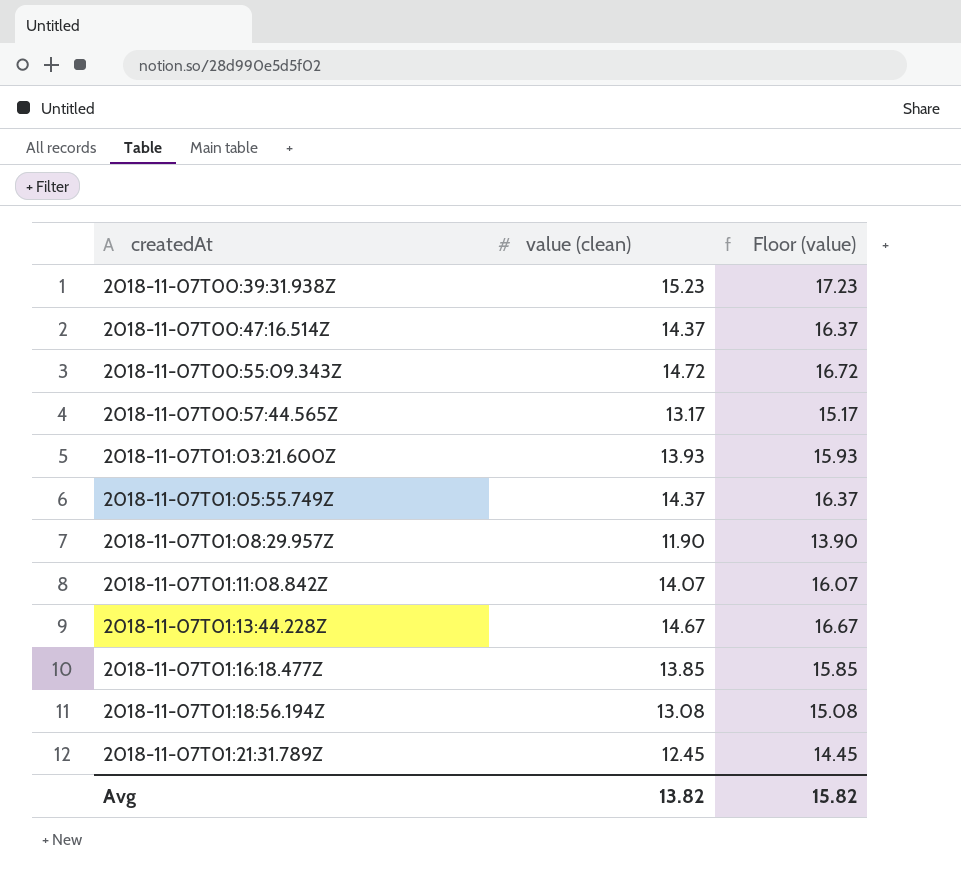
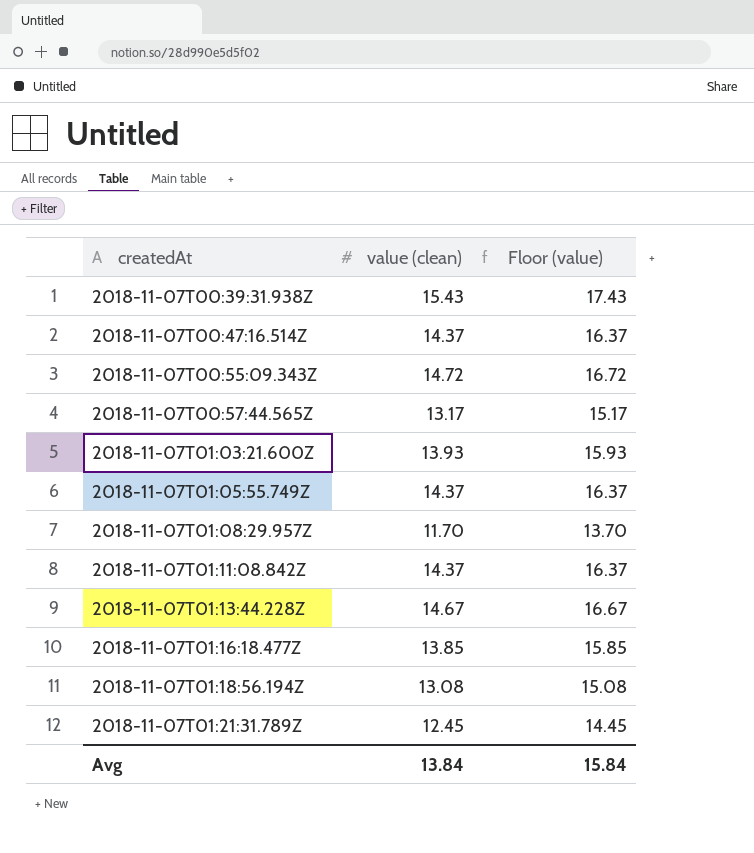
2018-11-07T00:39:31.938Z | value (clean): 15.23 -> 15.43
2018-11-07T00:39:31.938Z | Floor (value): 17.23 -> 17.43
2018-11-07T01:08:29.957Z | value (clean): 11.90 -> 11.70
2018-11-07T01:08:29.957Z | Floor (value): 13.90 -> 13.70
2018-11-07T01:11:08.842Z | value (clean): 14.07 -> 14.37
2018-11-07T01:11:08.842Z | Floor (value): 16.07 -> 16.37
Avg | value (clean): 13.82 -> 13.84
Avg | Floor (value): 15.82 -> 15.84

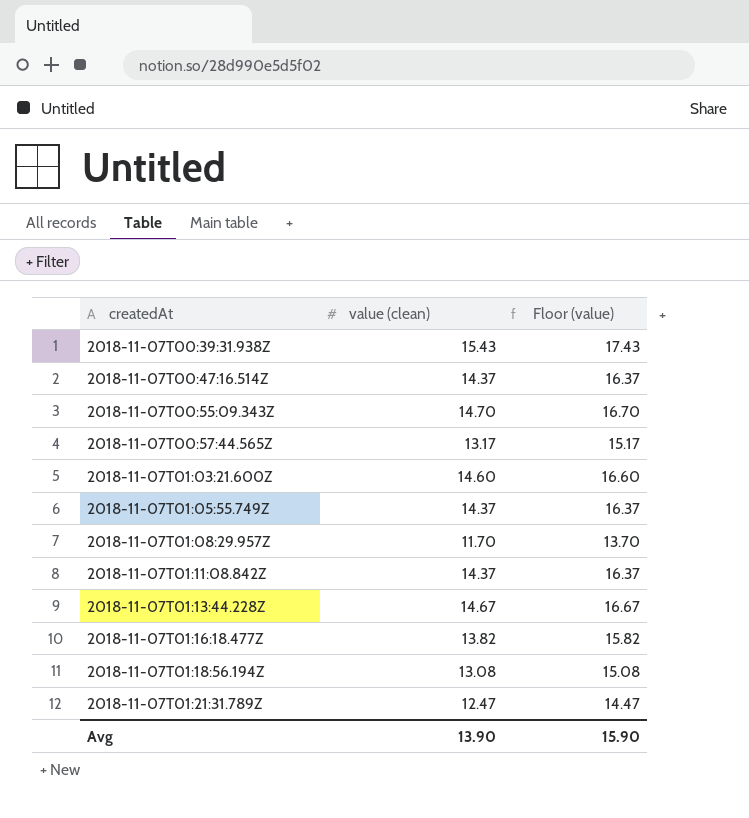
2018-11-07T00:55:09.343Z | value (clean): 14.72 -> 14.70
2018-11-07T00:55:09.343Z | Floor (value): 16.72 -> 16.70
2018-11-07T01:03:21.600Z | value (clean): 13.93 -> 14.60
2018-11-07T01:03:21.600Z | Floor (value): 15.93 -> 16.60
2018-11-07T01:16:18.477Z | value (clean): 13.85 -> 13.82
2018-11-07T01:16:18.477Z | Floor (value): 15.85 -> 15.82
2018-11-07T01:21:31.789Z | value (clean): 12.45 -> 12.47
2018-11-07T01:21:31.789Z | Floor (value): 14.45 -> 14.47
Avg | value (clean): 13.84 -> 13.90
Avg | Floor (value): 15.84 -> 15.90

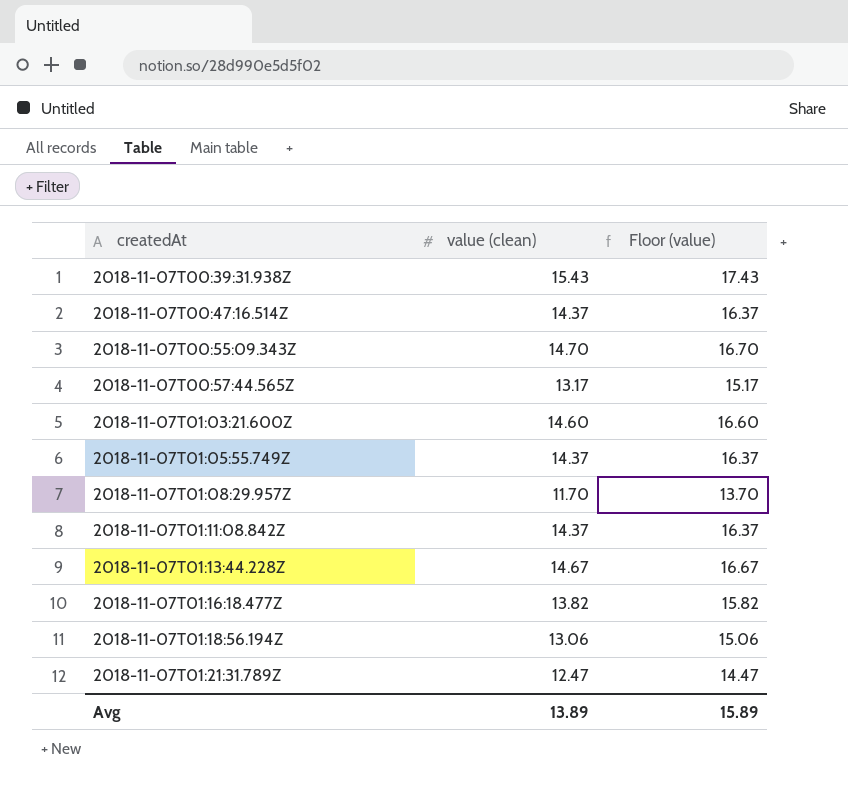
2018-11-07T01:18:56.194Z | value (clean): 13.08 -> 13.06
2018-11-07T01:18:56.194Z | Floor (value): 15.08 -> 15.06
Avg | value (clean): 13.90 -> 13.89
Avg | Floor (value): 15.90 -> 15.89

